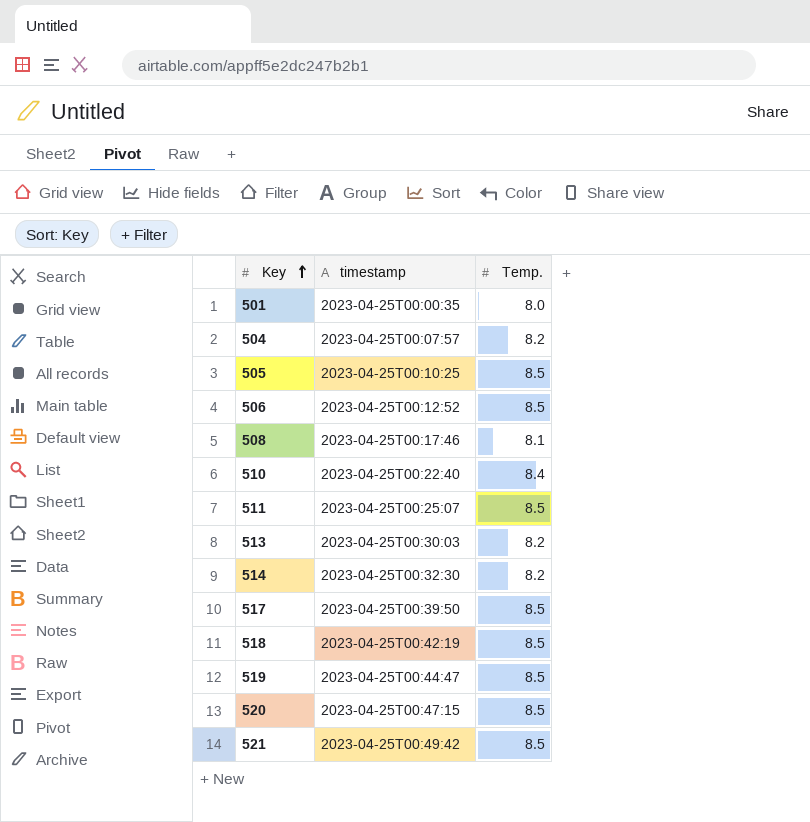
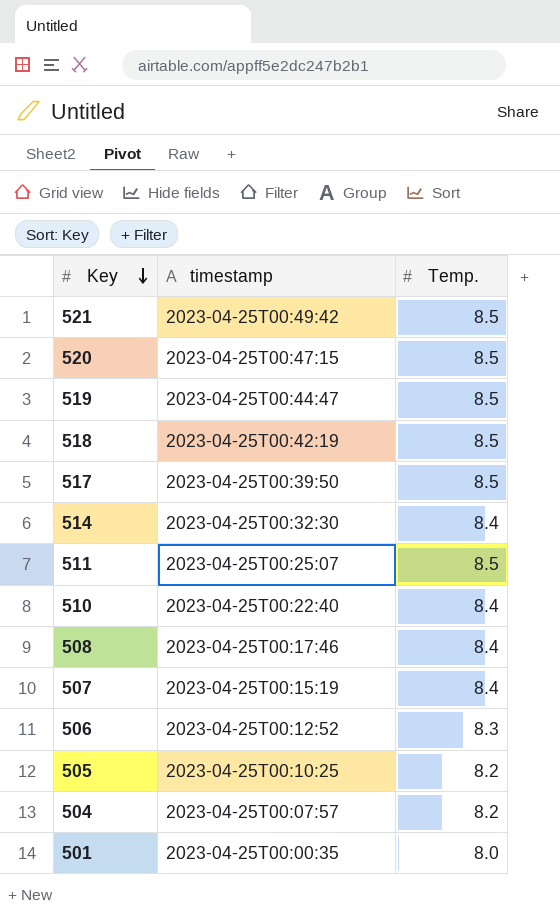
row order: Key ascending -> Key descending
row 513: 2023-04-25T00:30:03 | 8.2 -> none
514 | Temp.: 8.2 -> 8.4
508 | Temp.: 8.1 -> 8.4
row 507: none -> 2023-04-25T00:15:19 | 8.4
506 | Temp.: 8.5 -> 8.3
505 | Temp.: 8.5 -> 8.2

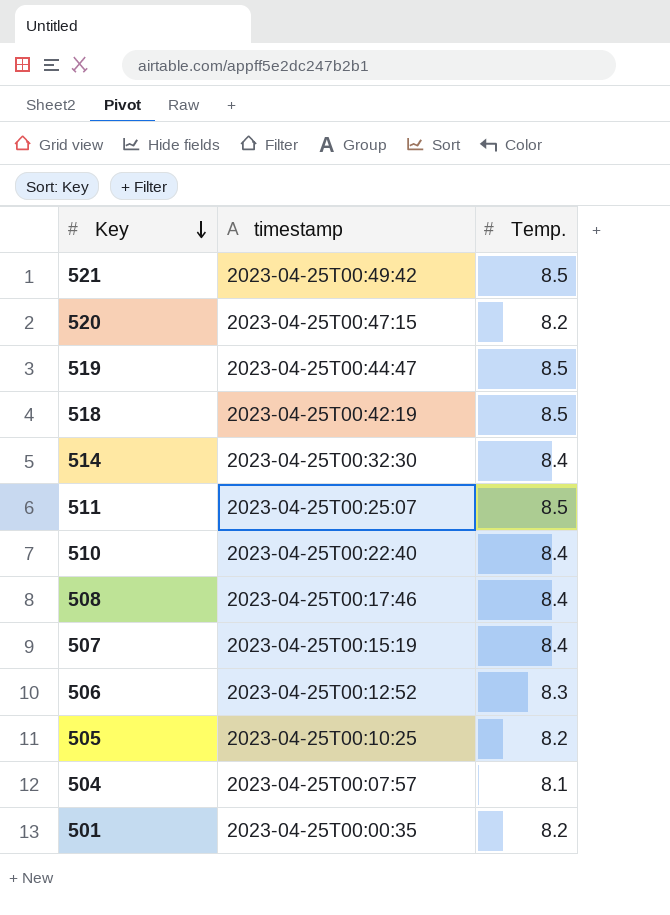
row 517: 2023-04-25T00:39:50 | 8.5 -> none
520 | Temp.: 8.5 -> 8.2
504 | Temp.: 8.2 -> 8.1
501 | Temp.: 8.0 -> 8.2

